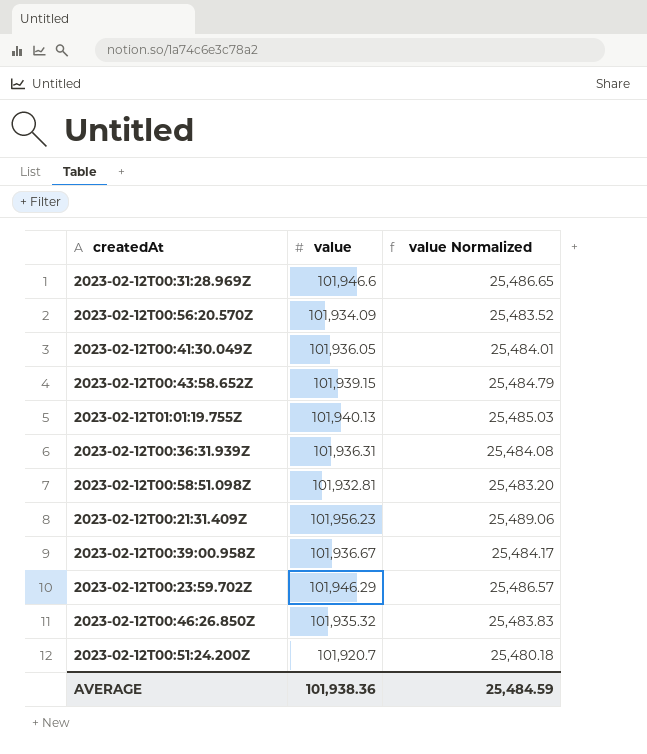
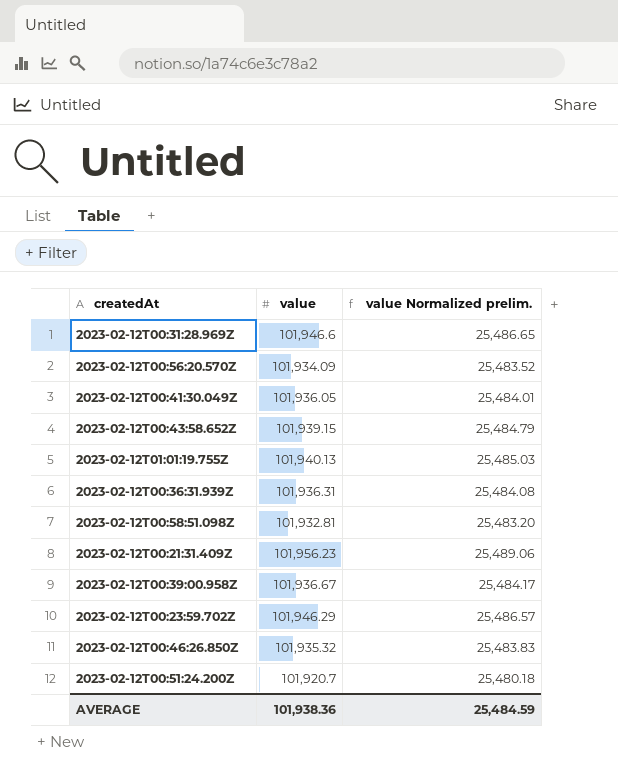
column name: value Normalized -> value Normalized prelim.

